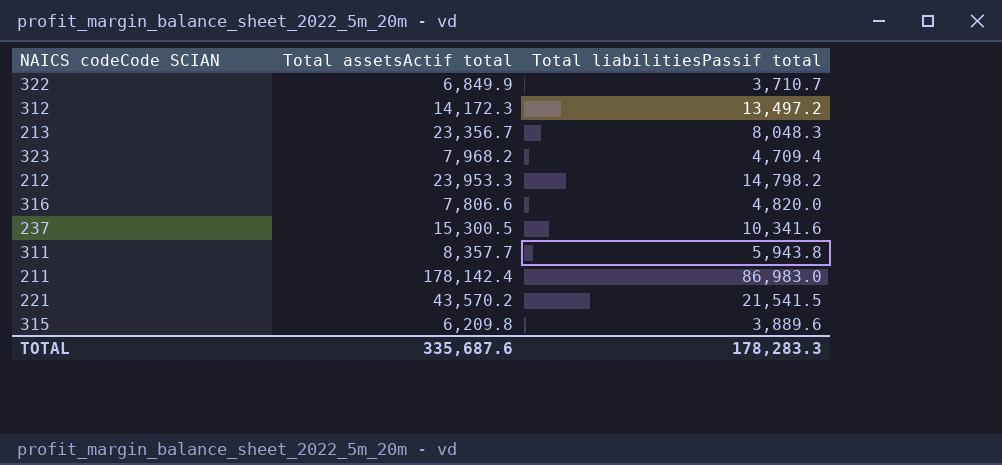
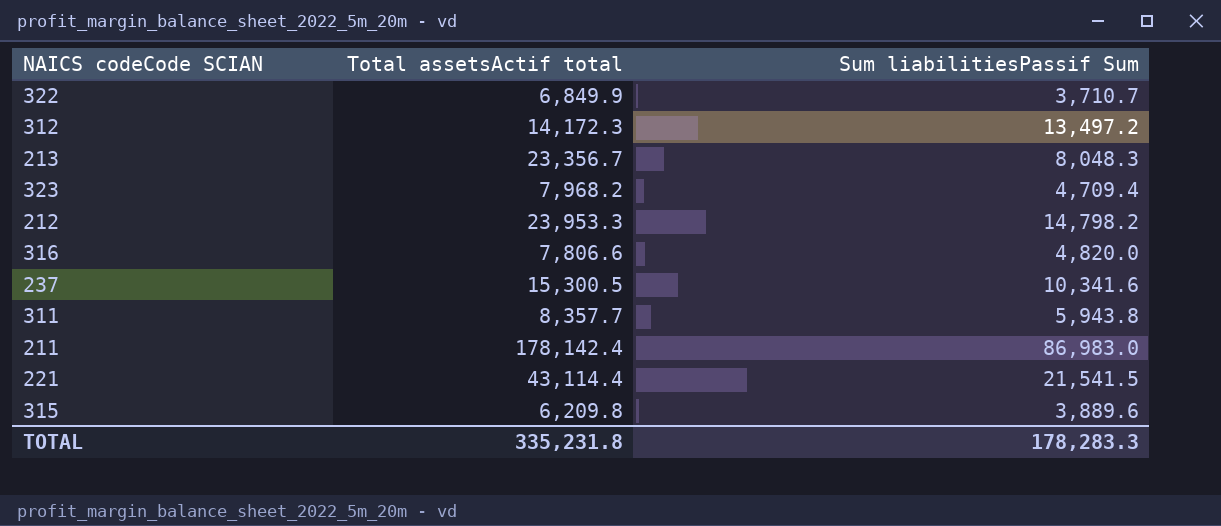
column name: Total liabilitiesPassif total -> Sum liabilitiesPassif Sum
221 | Total assetsActif total: 43,570.2 -> 43,114.4
TOTAL | Total assetsActif total: 335,687.6 -> 335,231.8

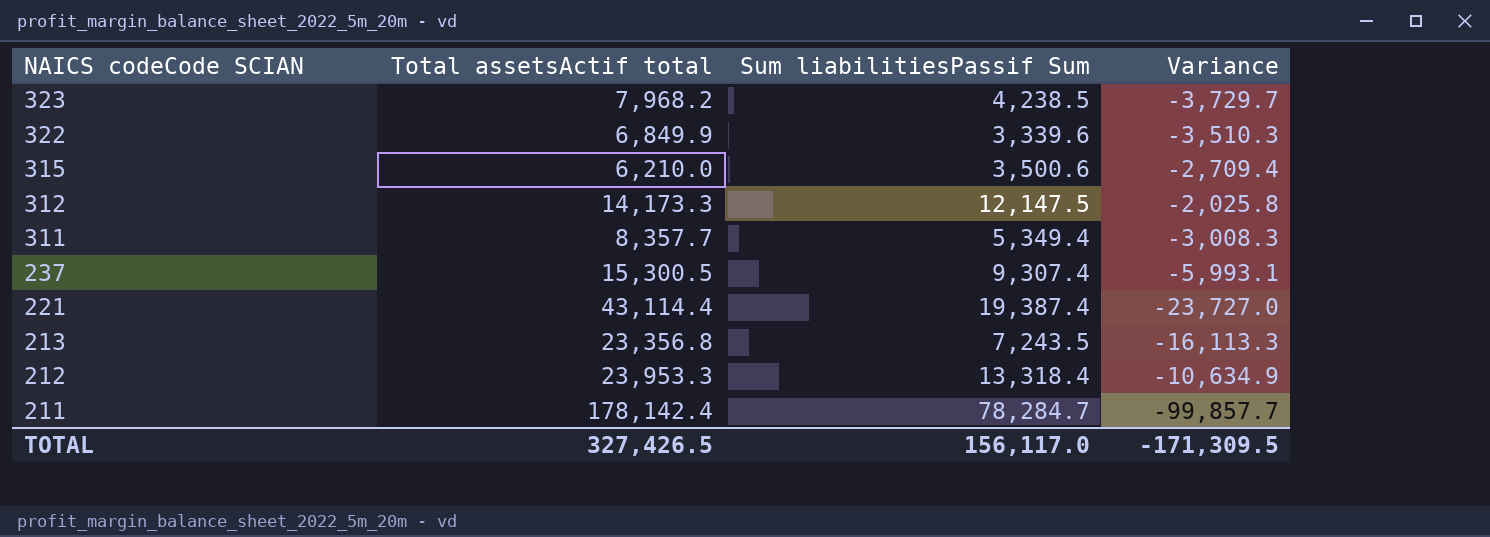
row order: none -> NAICS codeCode SCIAN descending
column Variance | formula: none -> [Sum liabilitiesPassif Sum] - [Total assetsActif total]
row 316: 7,806.6 | 4,820.0 -> none
323 | Sum liabilitiesPassif Sum: 4,709.4 -> 4,238.5
322 | Sum liabilitiesPassif Sum: 3,710.7 -> 3,339.6
315 | Total assetsActif total: 6,209.8 -> 6,210.0
315 | Sum liabilitiesPassif Sum: 3,889.6 -> 3,500.6
312 | Total assetsActif total: 14,172.3 -> 14,173.3
312 | Sum liabilitiesPassif Sum: 13,497.2 -> 12,147.5
311 | Sum liabilitiesPassif Sum: 5,943.8 -> 5,349.4
237 | Sum liabilitiesPassif Sum: 10,341.6 -> 9,307.4
221 | Sum liabilitiesPassif Sum: 21,541.5 -> 19,387.4
213 | Total assetsActif total: 23,356.7 -> 23,356.8
213 | Sum liabilitiesPassif Sum: 8,048.3 -> 7,243.5
212 | Sum liabilitiesPassif Sum: 14,798.2 -> 13,318.4
211 | Sum liabilitiesPassif Sum: 86,983.0 -> 78,284.7
TOTAL | Total assetsActif total: 335,231.8 -> 327,426.5
TOTAL | Sum liabilitiesPassif Sum: 178,283.3 -> 156,117.0

